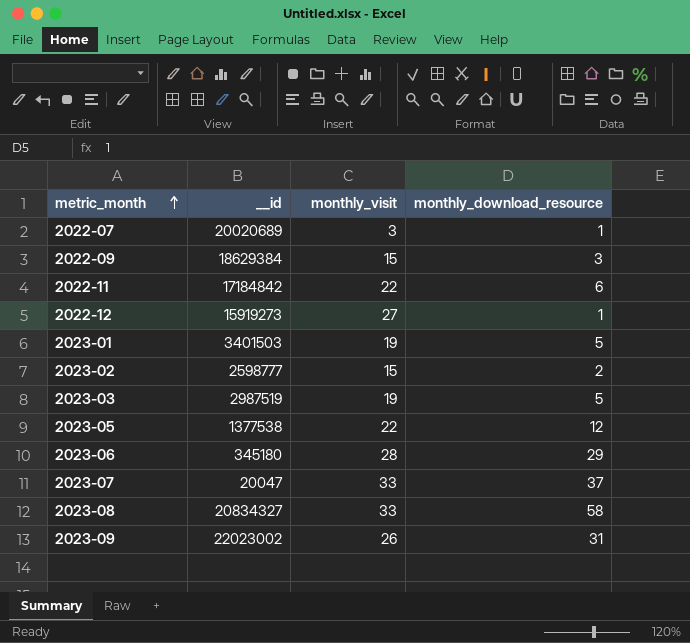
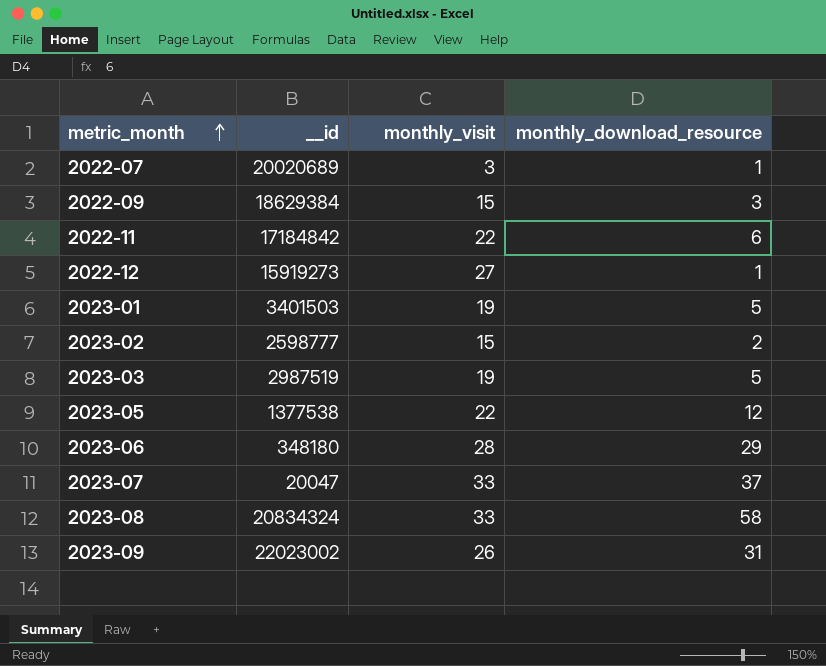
2023-06 | __id: 345180 -> 348180
2023-08 | __id: 20834327 -> 20834324

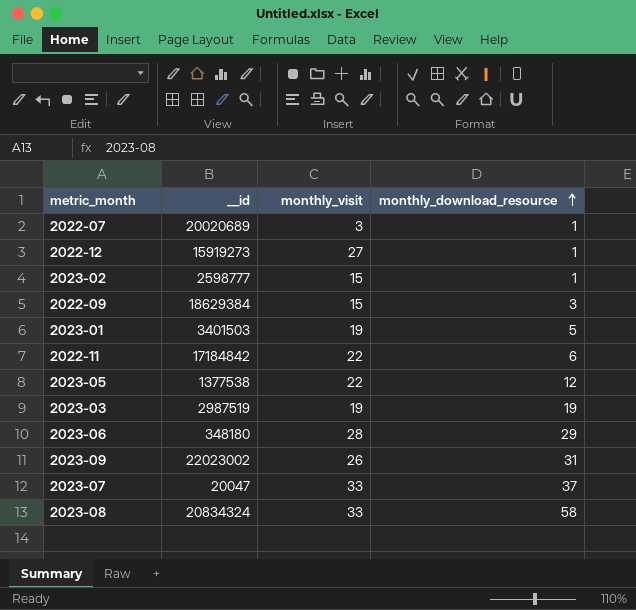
row order: metric_month ascending -> monthly_download_resource ascending
2023-02 | monthly_download_resource: 2 -> 1
2023-03 | monthly_download_resource: 5 -> 19

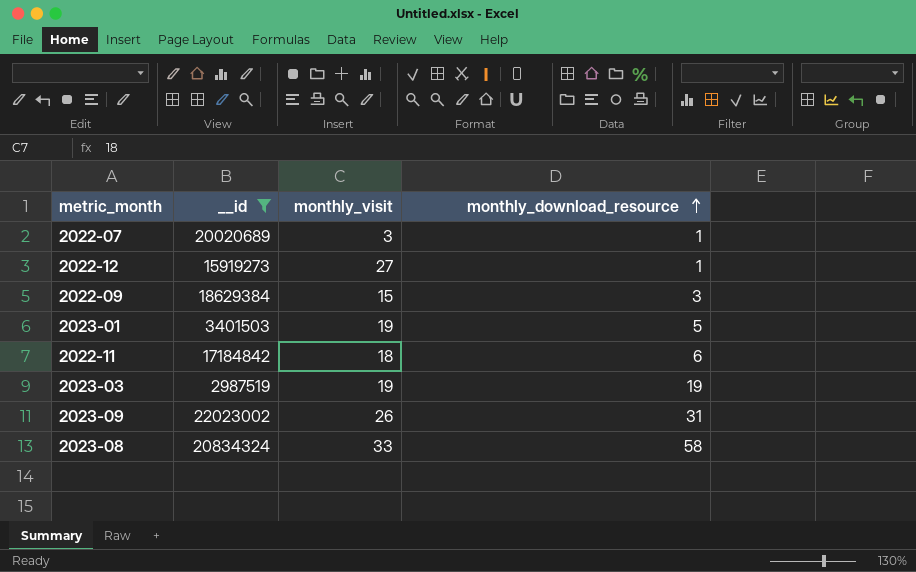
filter: none -> __id >= 2987519
2022-11 | monthly_visit: 22 -> 18

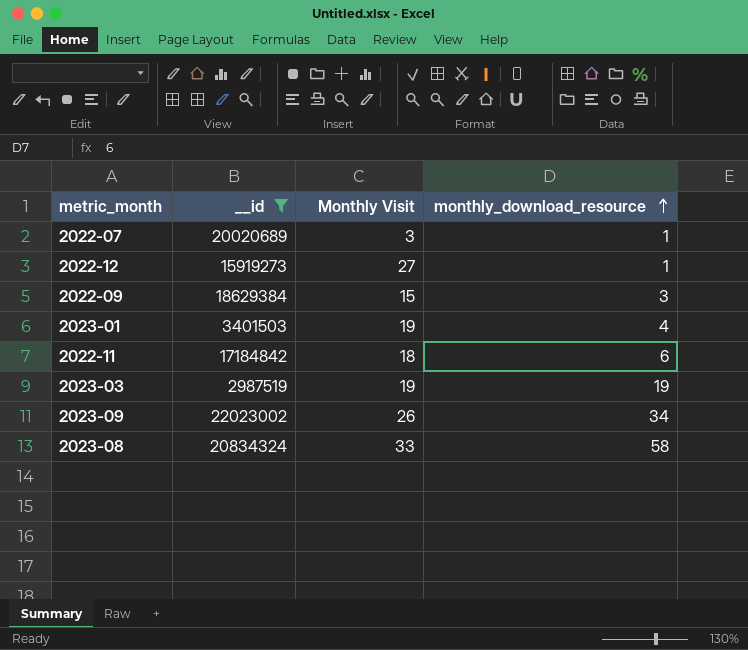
column name: monthly_visit -> Monthly Visit
2023-01 | monthly_download_resource: 5 -> 4
2023-09 | monthly_download_resource: 31 -> 34

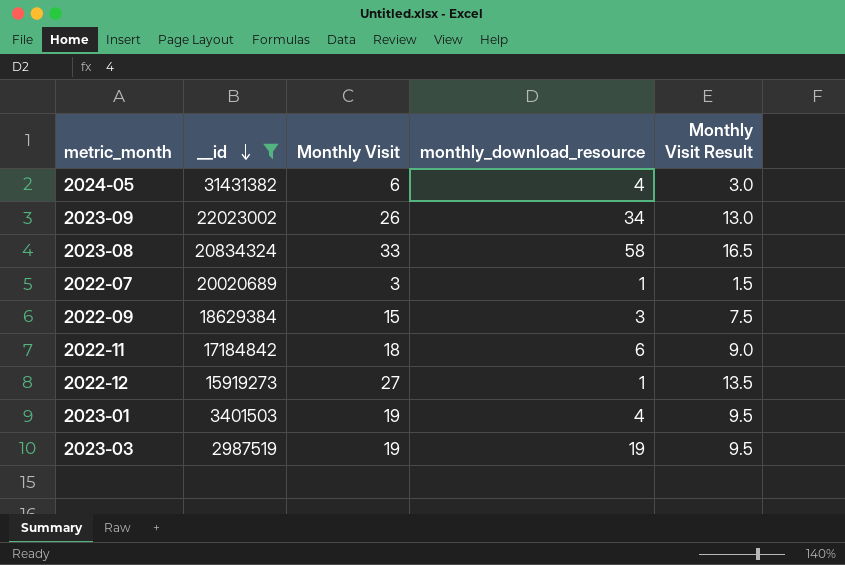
row order: monthly_download_resource ascending -> __id descending
column Monthly Visit Result | formula: none -> [Monthly Visit] * 0.5
row 2024-05: none -> 31431382 | 6 | 4 | 3.0

